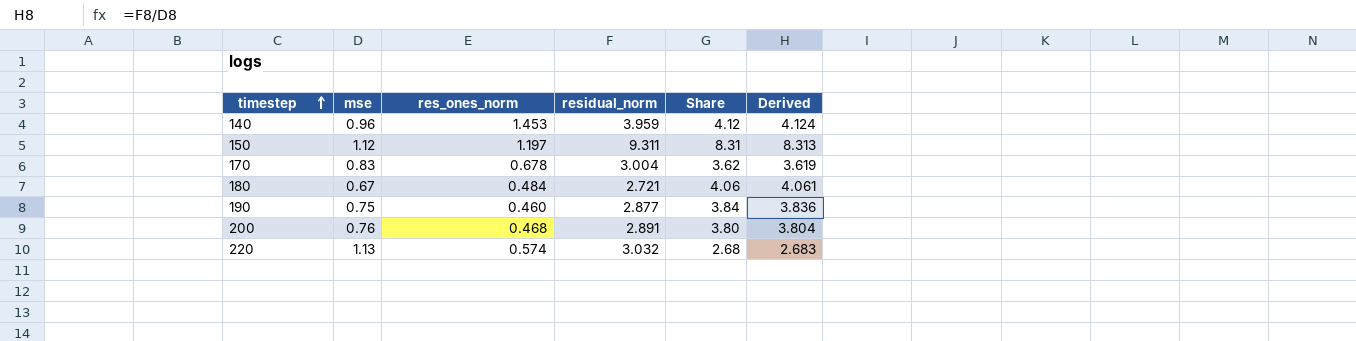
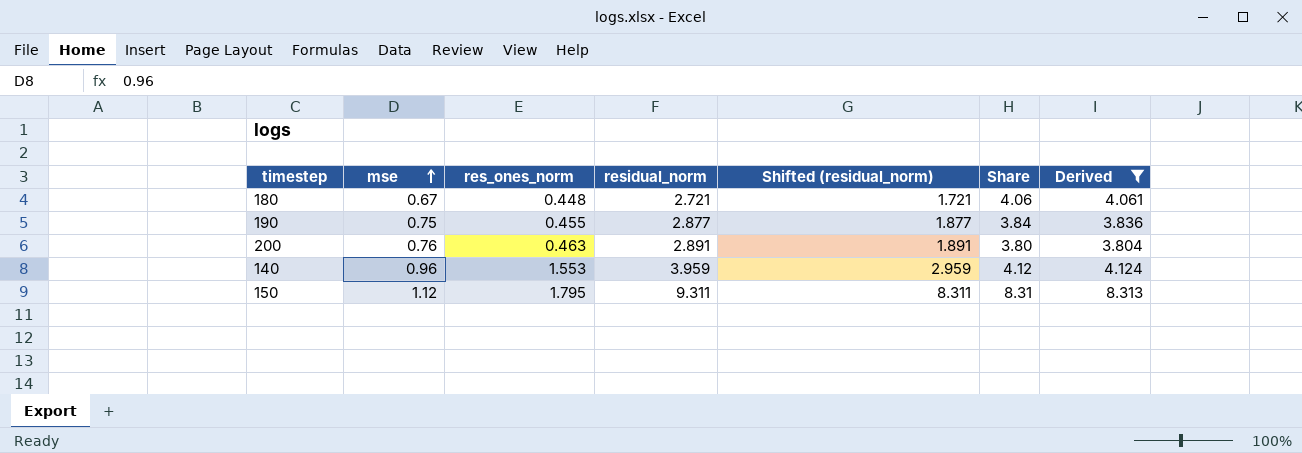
filter: none -> Derived >= 3.804
row order: timestep ascending -> mse ascending
column Shifted (residual_norm) | formula: none -> [residual_norm] - 1
180 | res_ones_norm: 0.484 -> 0.448
190 | res_ones_norm: 0.460 -> 0.455
200 | res_ones_norm: 0.468 -> 0.463
140 | res_ones_norm: 1.453 -> 1.553
150 | res_ones_norm: 1.197 -> 1.795

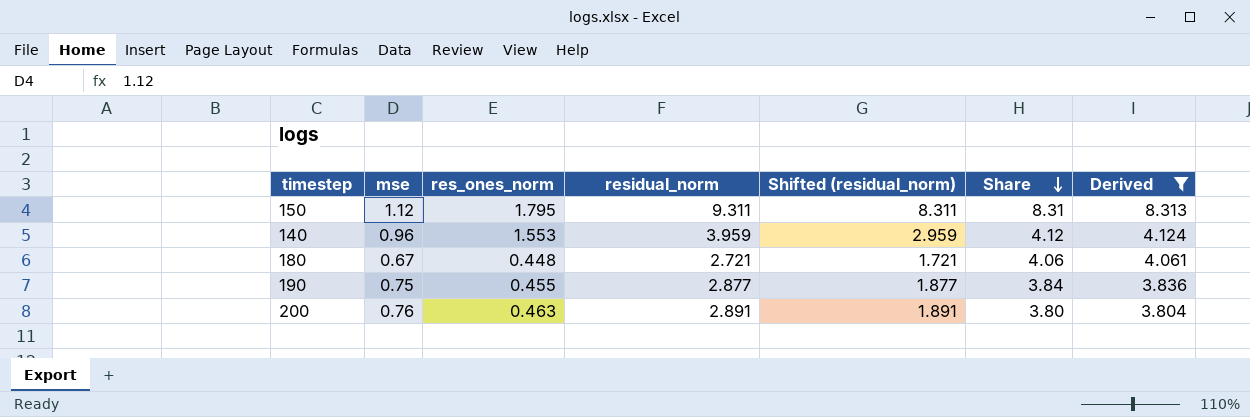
row order: mse ascending -> Share descending

